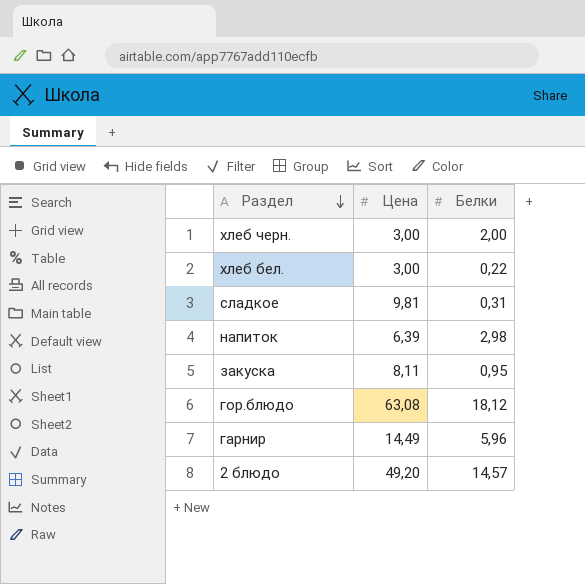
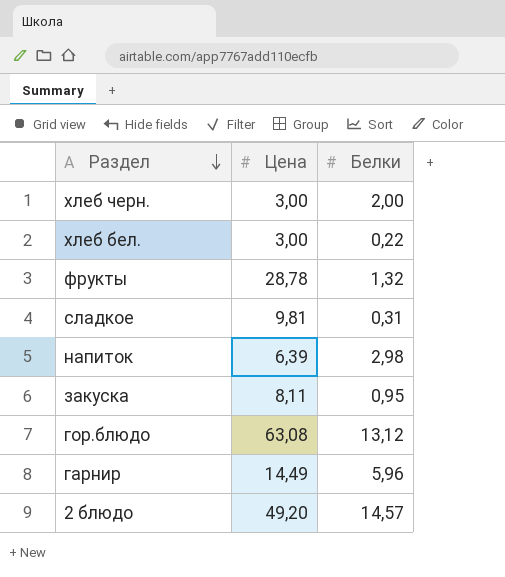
row фрукты: none -> 28,78 | 1,32
гор.блюдо | Белки: 18,12 -> 13,12

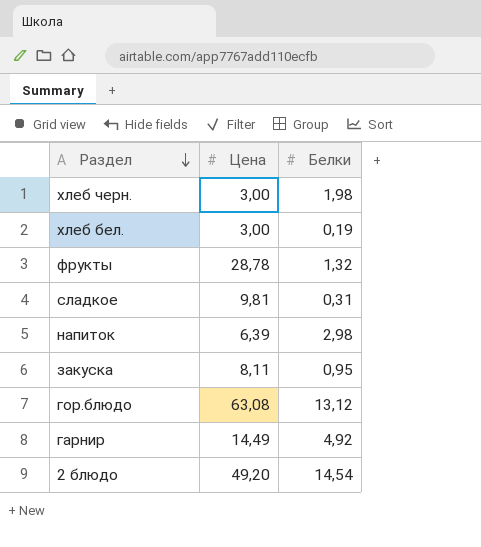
хлеб черн. | Белки: 2,00 -> 1,98
хлеб бел. | Белки: 0,22 -> 0,19
гарнир | Белки: 5,96 -> 4,92
2 блюдо | Белки: 14,57 -> 14,54

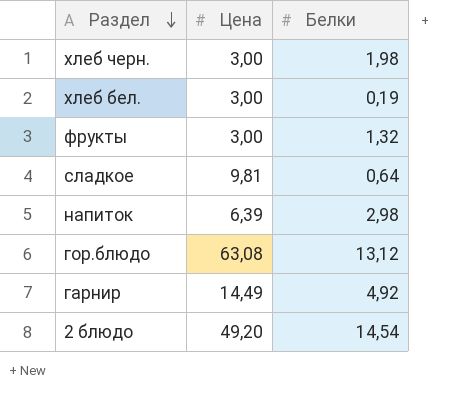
row закуска: 8,11 | 0,95 -> none
фрукты | Цена: 28,78 -> 3,00
сладкое | Белки: 0,31 -> 0,64

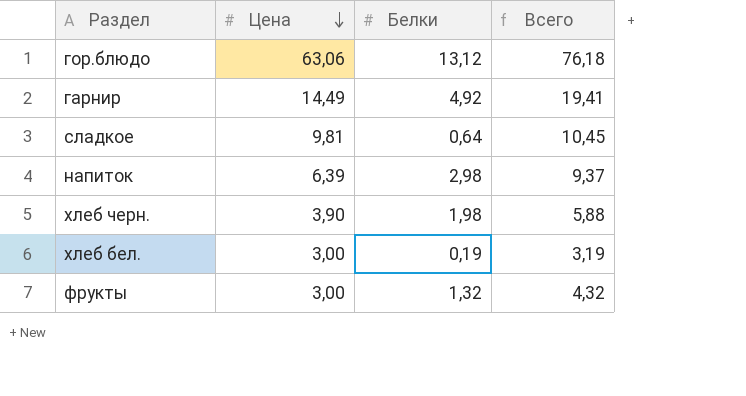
row order: Раздел descending -> Цена descending
column Всего | formula: none -> [Цена] + [Белки]
row 2 блюдо: 49,20 | 14,54 -> none
гор.блюдо | Цена: 63,08 -> 63,06
хлеб черн. | Цена: 3,00 -> 3,90

